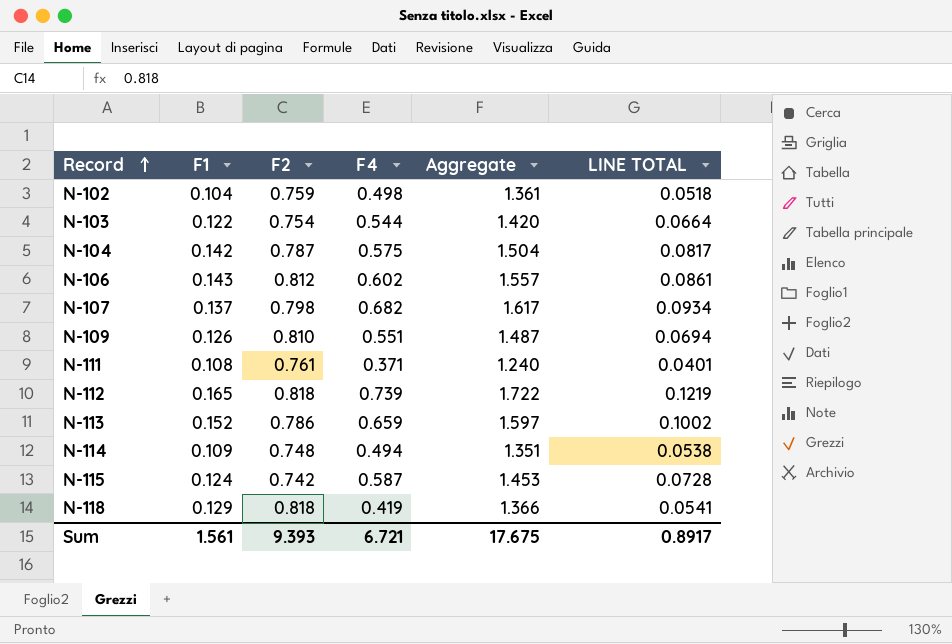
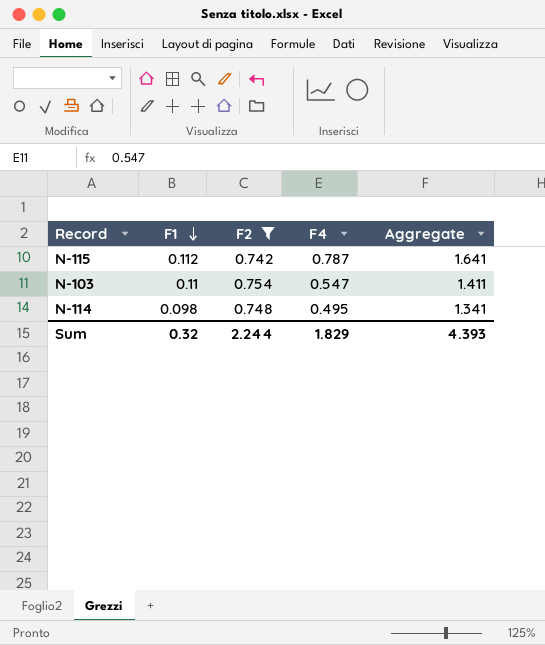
filter: none -> F2 <= 0.754
row order: Record ascending -> F1 descending
column LINE TOTAL | formula: [F1] * [F4] -> none
N-115 | F1: 0.124 -> 0.112
N-115 | F4: 0.587 -> 0.787
N-115 | Aggregate: 1.453 -> 1.641
N-103 | F1: 0.122 -> 0.11
N-103 | F4: 0.544 -> 0.547
N-103 | Aggregate: 1.420 -> 1.411
N-114 | F1: 0.109 -> 0.098
N-114 | F4: 0.494 -> 0.495
N-114 | Aggregate: 1.351 -> 1.341
Sum | F1: 1.561 -> 0.32
Sum | F2: 9.393 -> 2.244
Sum | F4: 6.721 -> 1.829
Sum | Aggregate: 17.675 -> 4.393

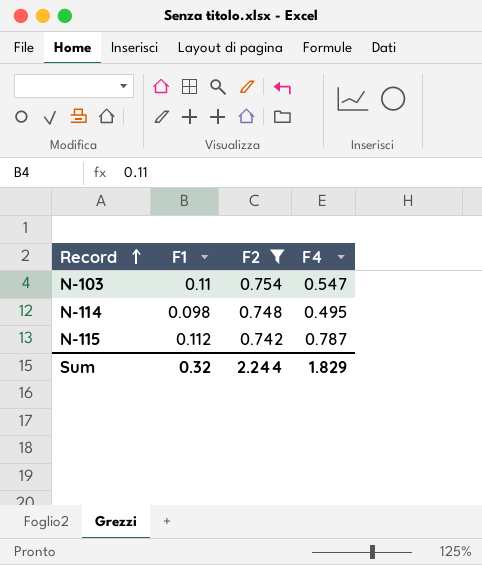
row order: F1 descending -> Record ascending
column Aggregate | formula: [F1] + [F2] + [F4] -> none

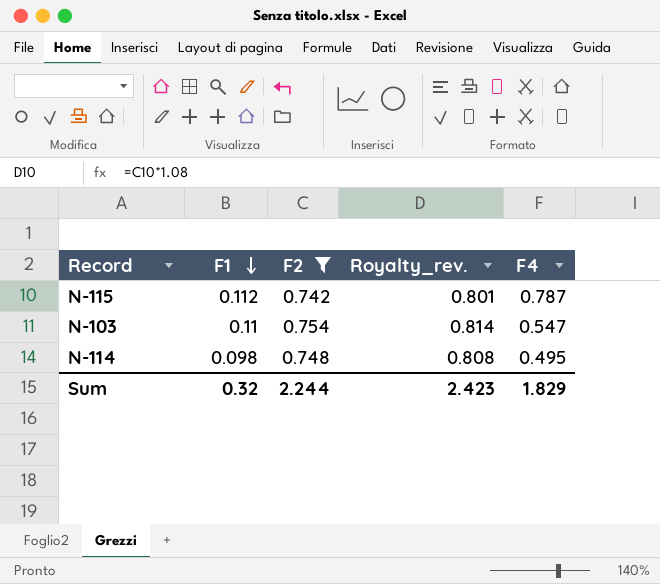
row order: Record ascending -> F1 descending
column Royalty_rev. | formula: none -> [F2] * 1.08

